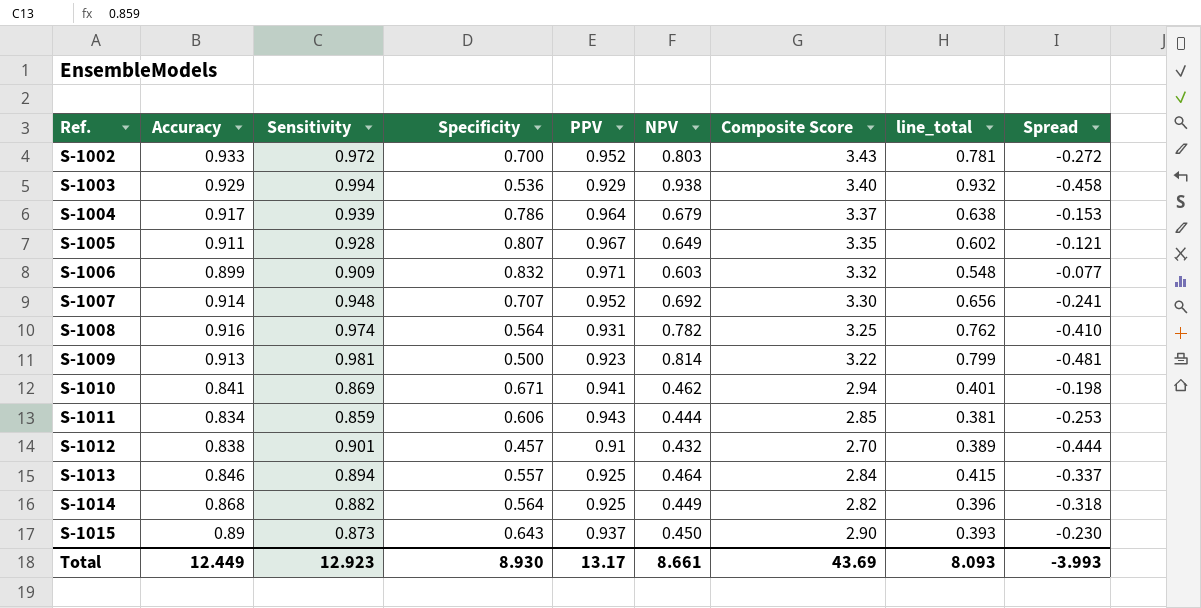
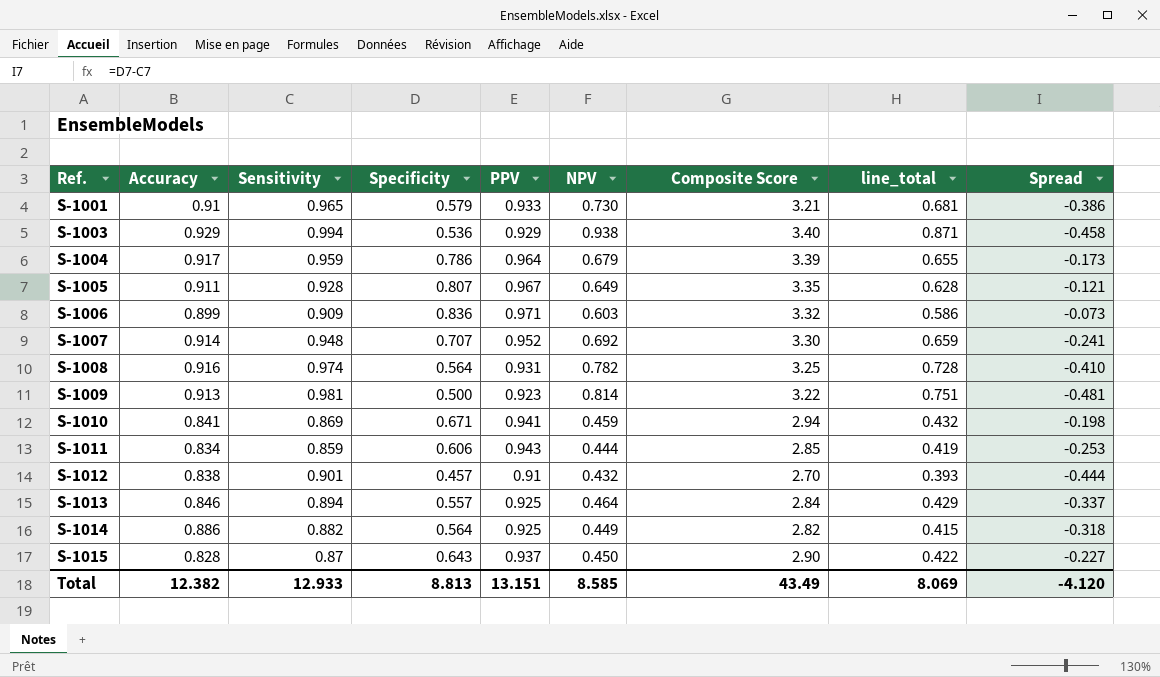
column line_total | formula: [Sensitivity] * [NPV] -> [PPV] * [NPV]
row S-1002: 0.933 | 0.972 | 0.700 | 0.952 | 0.803 | 3.43 | 0.781 | -0.272 -> none
row S-1001: none -> 0.91 | 0.965 | 0.579 | 0.933 | 0.730 | 3.21 | 0.681 | -0.386
S-1004 | Sensitivity: 0.939 -> 0.959
S-1004 | Composite Score: 3.37 -> 3.39
S-1004 | Spread: -0.153 -> -0.173
S-1006 | Specificity: 0.832 -> 0.836
S-1006 | Spread: -0.077 -> -0.073
S-1010 | NPV: 0.462 -> 0.459
S-1014 | Accuracy: 0.868 -> 0.886
S-1015 | Accuracy: 0.89 -> 0.828
S-1015 | Sensitivity: 0.873 -> 0.87
S-1015 | Spread: -0.230 -> -0.227
Total | Accuracy: 12.449 -> 12.382
Total | Sensitivity: 12.923 -> 12.933
Total | Specificity: 8.930 -> 8.813
Total | PPV: 13.17 -> 13.151
Total | NPV: 8.661 -> 8.585
Total | Composite Score: 43.69 -> 43.49
Total | line_total: 8.093 -> 8.069
Total | Spread: -3.993 -> -4.120

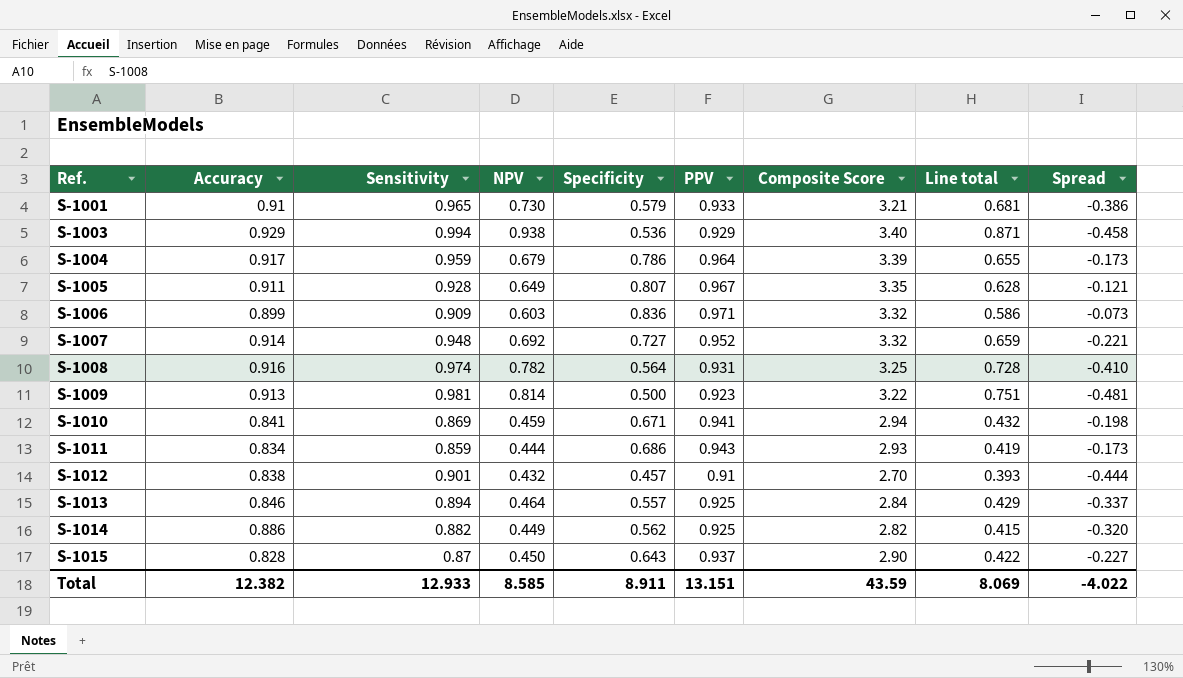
column NPV | position: 6 -> 4
column name: line_total -> Line total
S-1007 | Specificity: 0.707 -> 0.727
S-1007 | Composite Score: 3.30 -> 3.32
S-1007 | Spread: -0.241 -> -0.221
S-1011 | Specificity: 0.606 -> 0.686
S-1011 | Composite Score: 2.85 -> 2.93
S-1011 | Spread: -0.253 -> -0.173
S-1014 | Specificity: 0.564 -> 0.562
S-1014 | Spread: -0.318 -> -0.320
Total | Specificity: 8.813 -> 8.911
Total | Composite Score: 43.49 -> 43.59
Total | Spread: -4.120 -> -4.022

